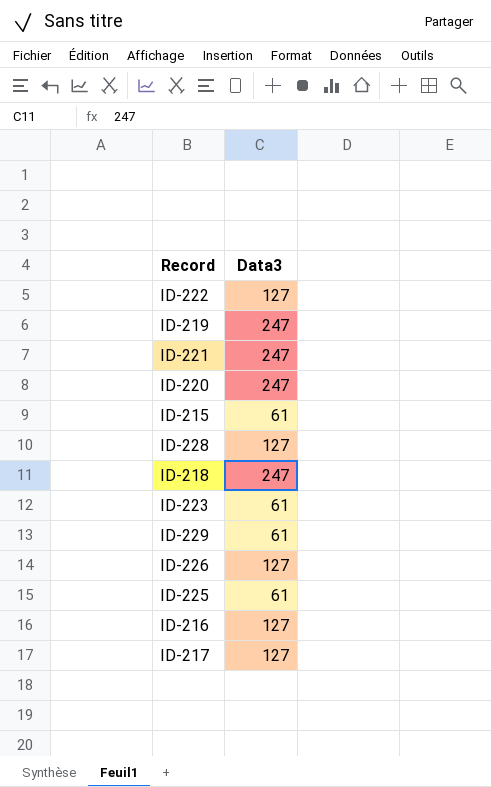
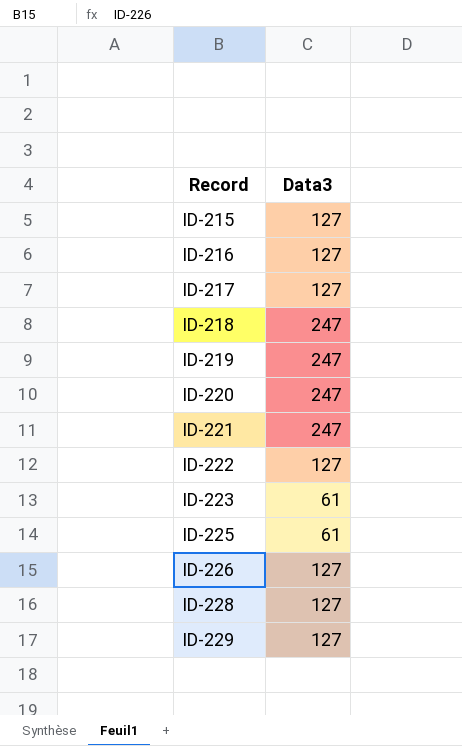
row order: none -> Record ascending
ID-215 | Data3: 61 -> 127
ID-229 | Data3: 61 -> 127

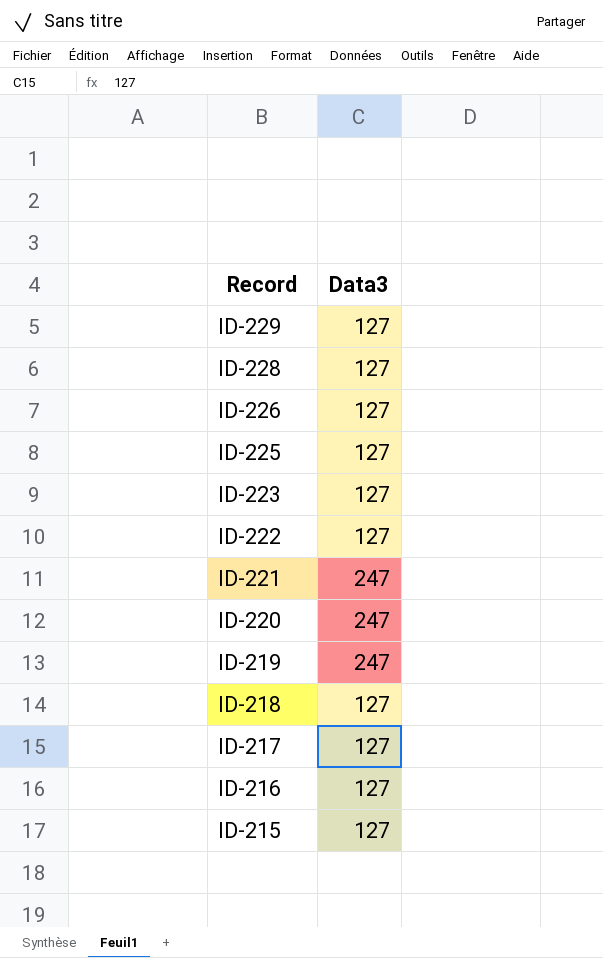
row order: Record ascending -> Record descending
ID-225 | Data3: 61 -> 127
ID-223 | Data3: 61 -> 127
ID-218 | Data3: 247 -> 127

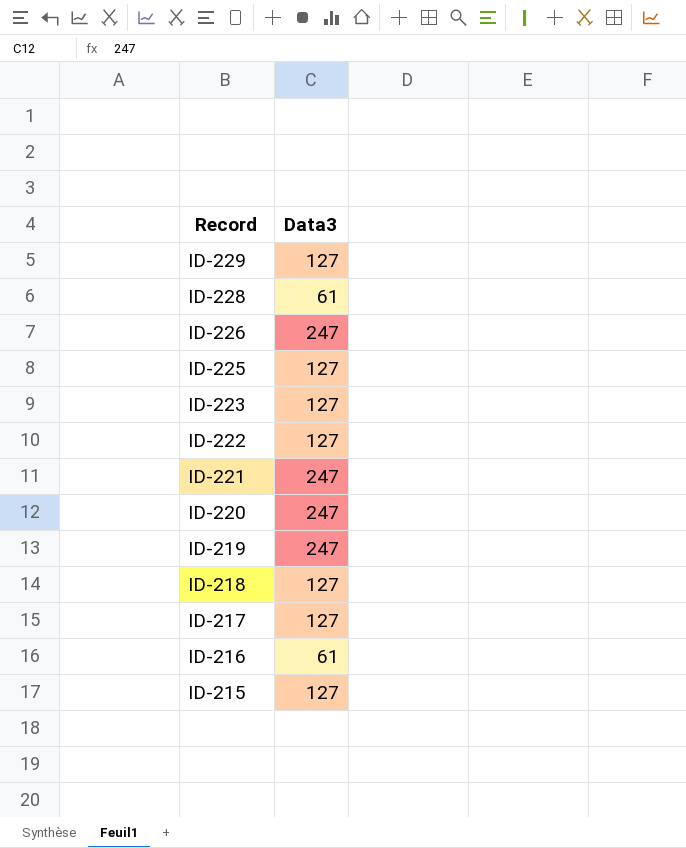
ID-228 | Data3: 127 -> 61
ID-226 | Data3: 127 -> 247
ID-216 | Data3: 127 -> 61

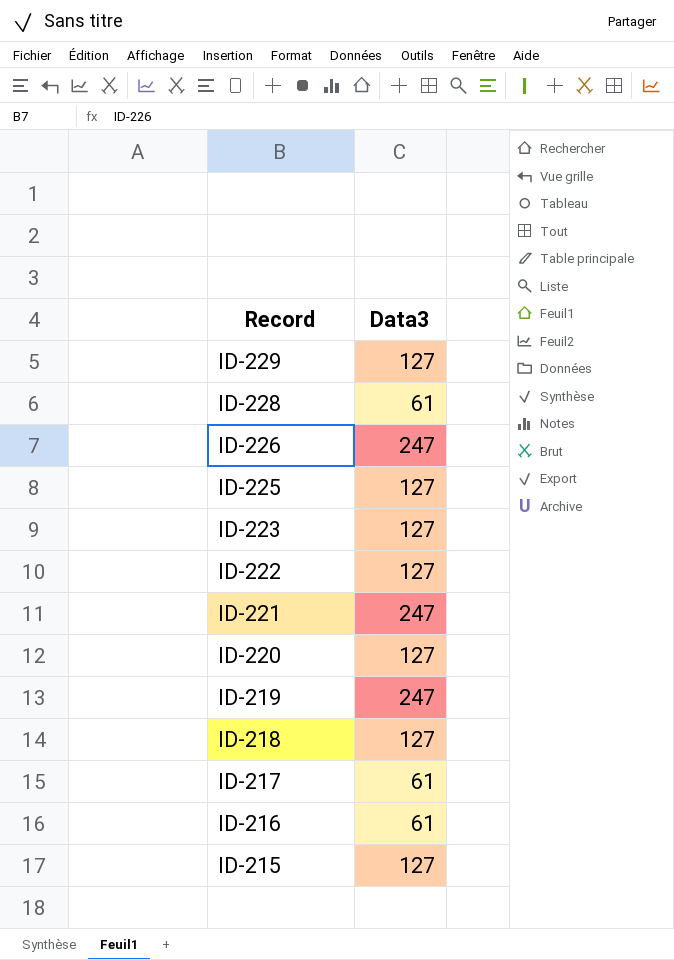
ID-220 | Data3: 247 -> 127
ID-217 | Data3: 127 -> 61

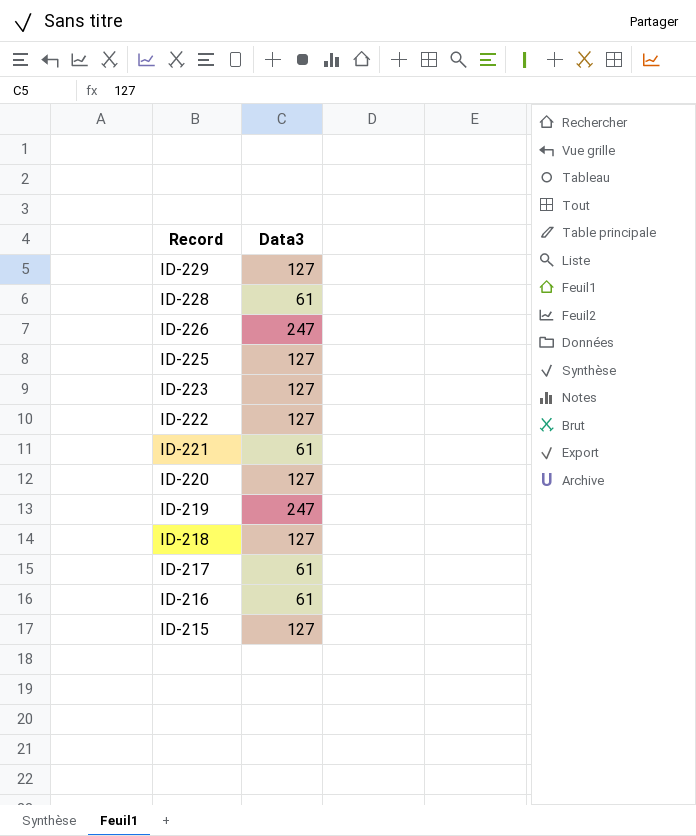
ID-221 | Data3: 247 -> 61

